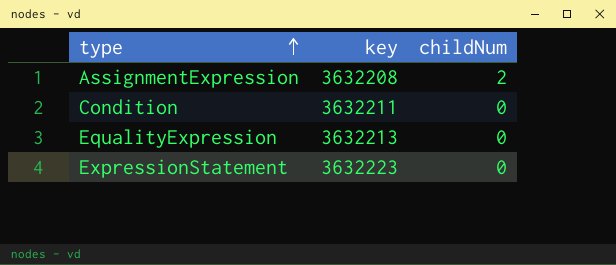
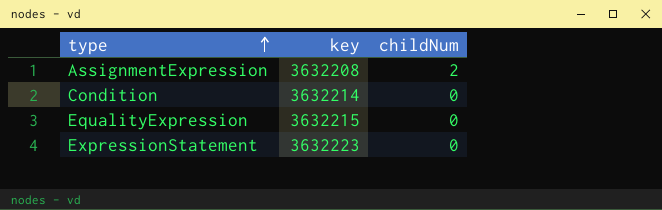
Condition | key: 3632211 -> 3632214
EqualityExpression | key: 3632213 -> 3632215

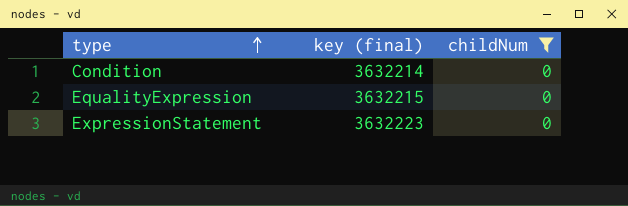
filter: none -> childNum = 0
column name: key -> key (final)

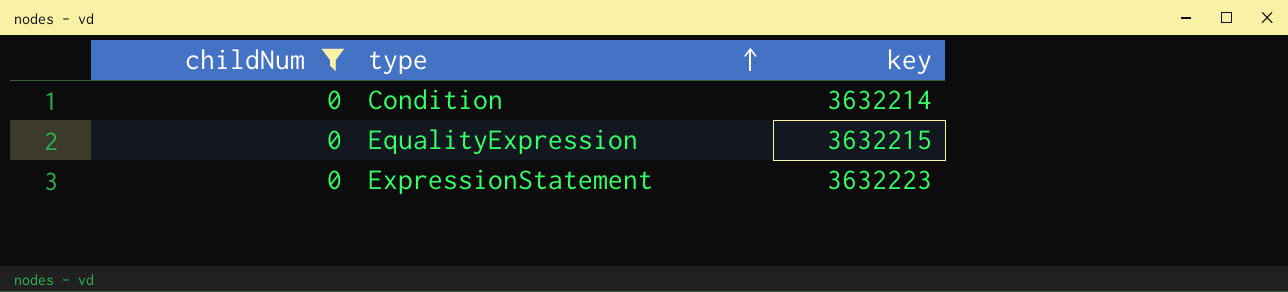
column childNum | position: 3 -> 1
column name: key (final) -> key

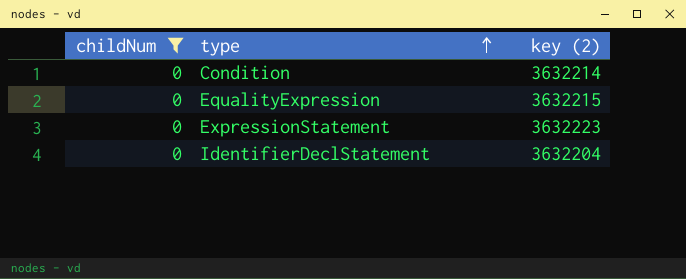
column name: key -> key (2)
row IdentifierDeclStatement: none -> 0 | 3632204

